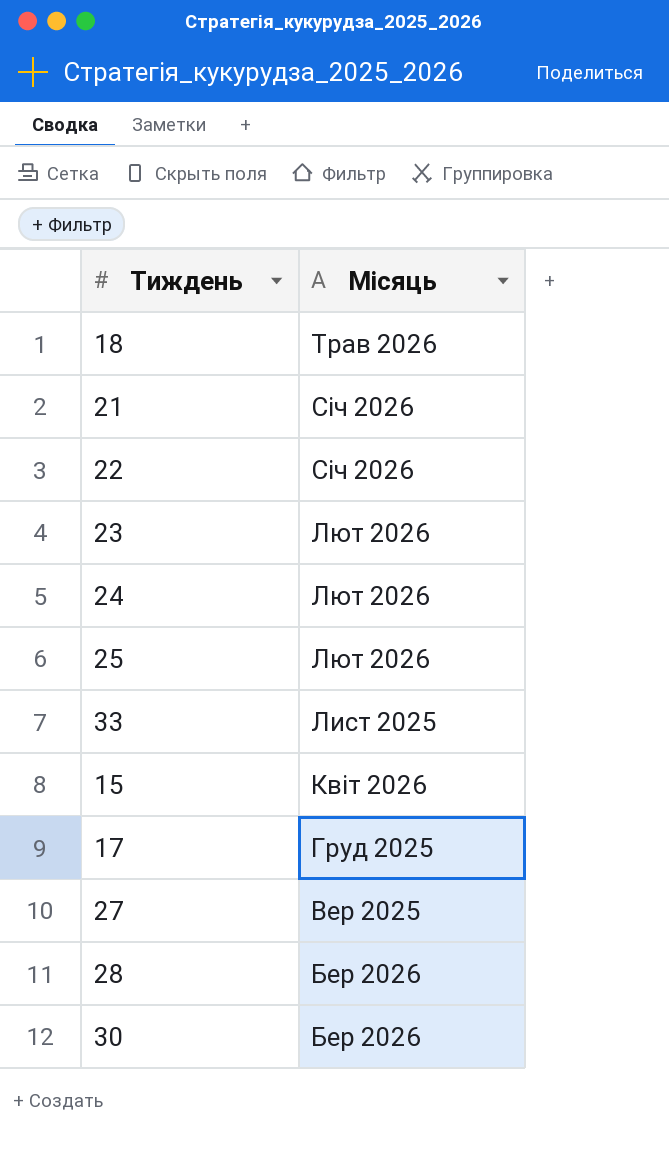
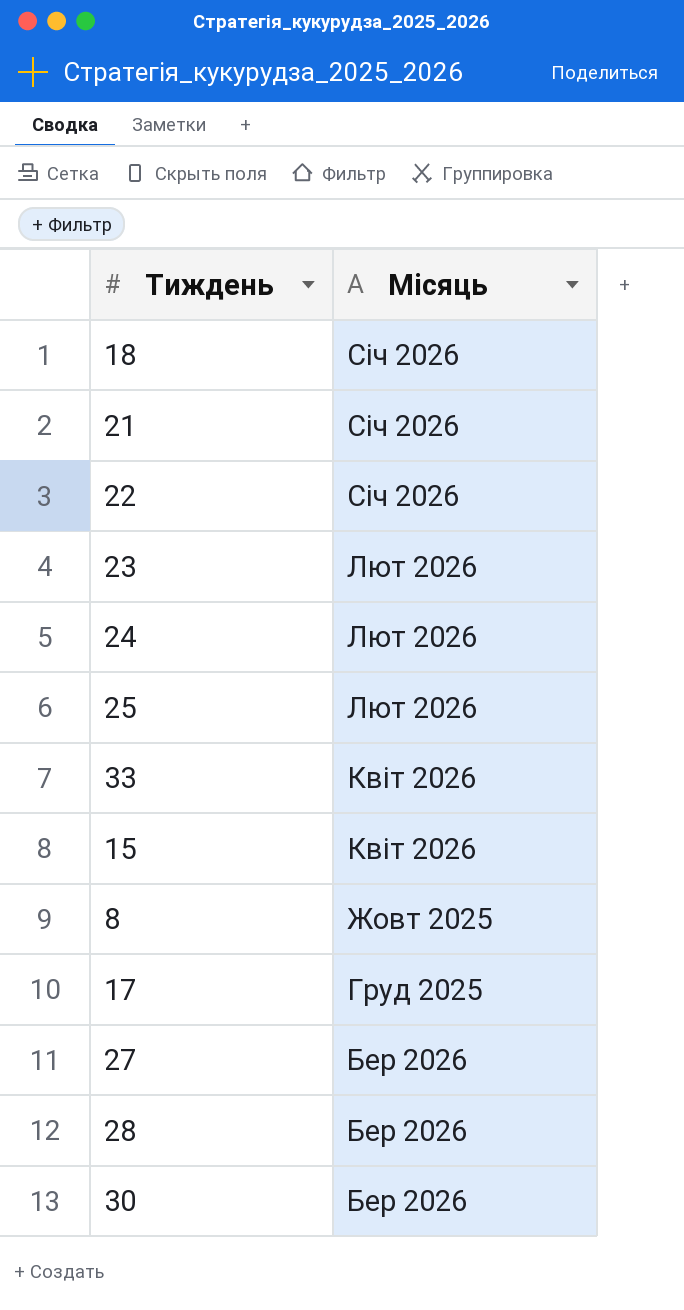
18 | Місяць: Трав 2026 -> Січ 2026
33 | Місяць: Лист 2025 -> Квіт 2026
row 8: none -> Жовт 2025
27 | Місяць: Вер 2025 -> Бер 2026

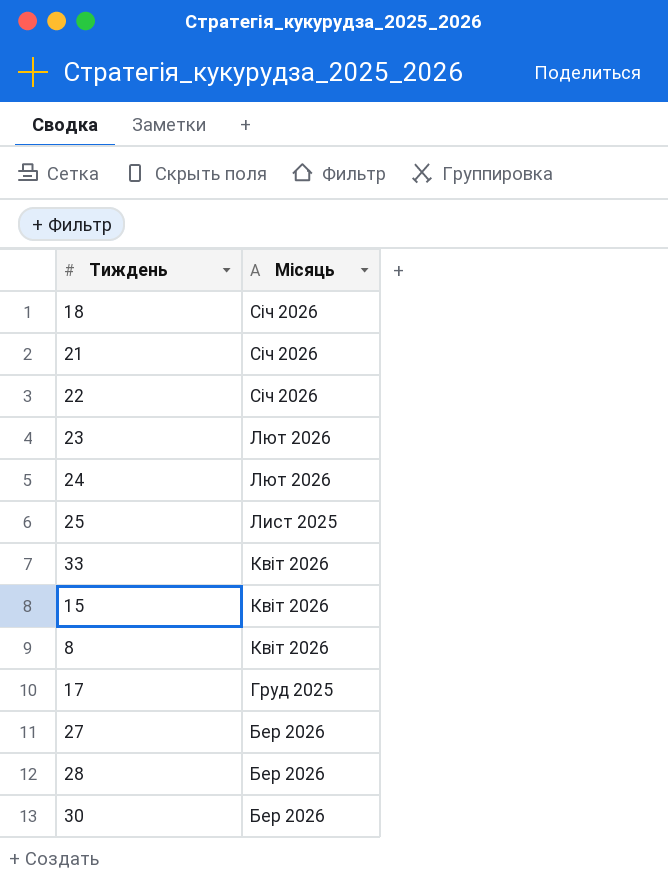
25 | Місяць: Лют 2026 -> Лист 2025
8 | Місяць: Жовт 2025 -> Квіт 2026

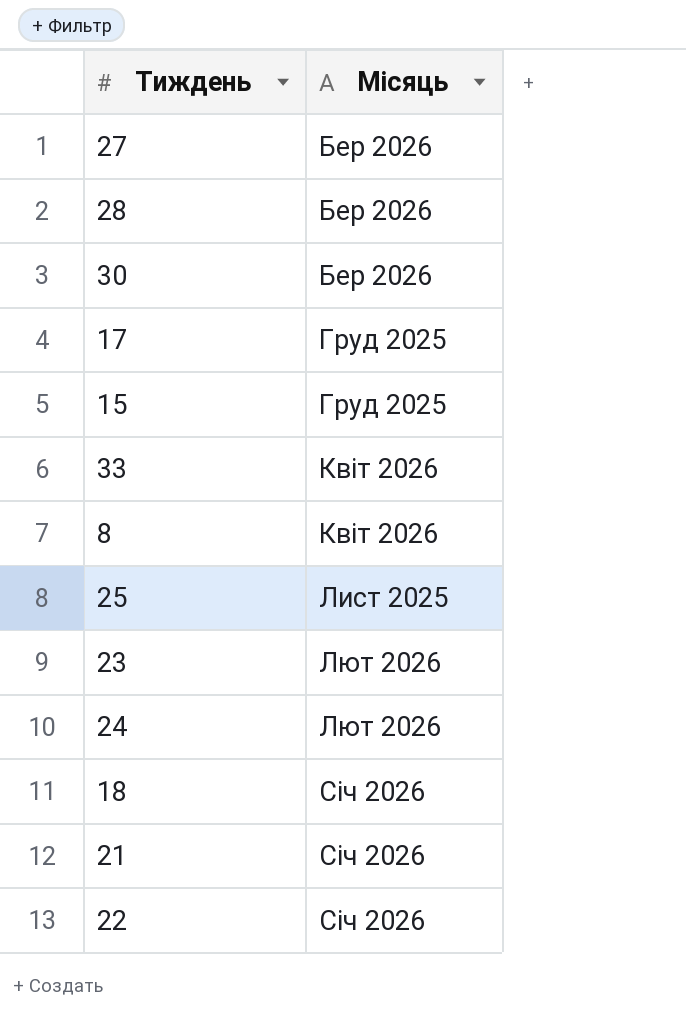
row order: Місяць descending -> Місяць ascending
15 | Місяць: Квіт 2026 -> Груд 2025

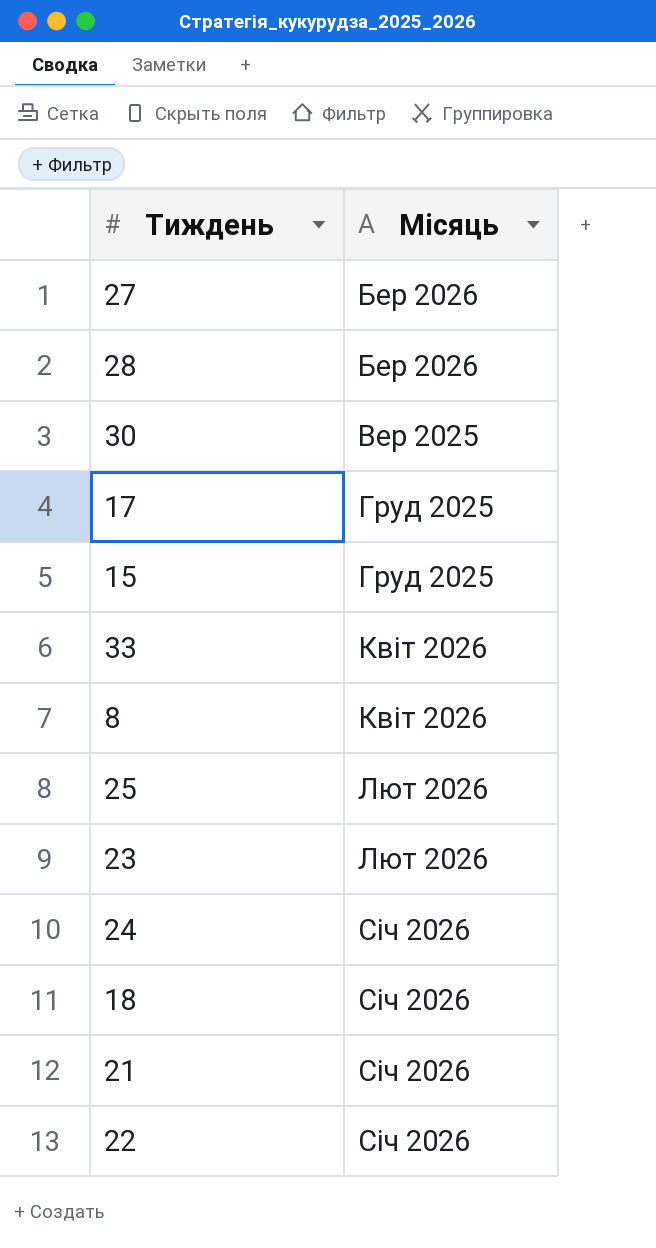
30 | Місяць: Бер 2026 -> Вер 2025
25 | Місяць: Лист 2025 -> Лют 2026
24 | Місяць: Лют 2026 -> Січ 2026

